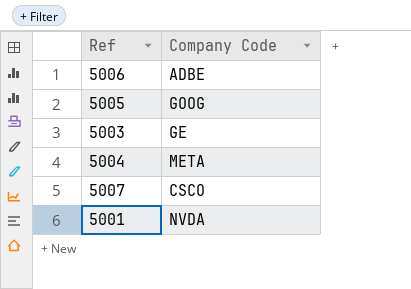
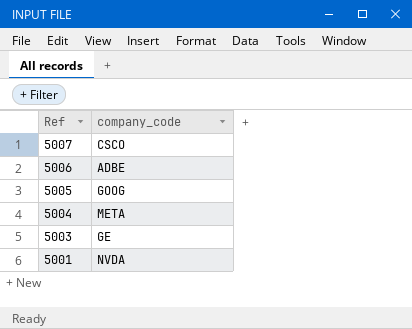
row order: none -> Ref descending
column name: Company Code -> company_code

